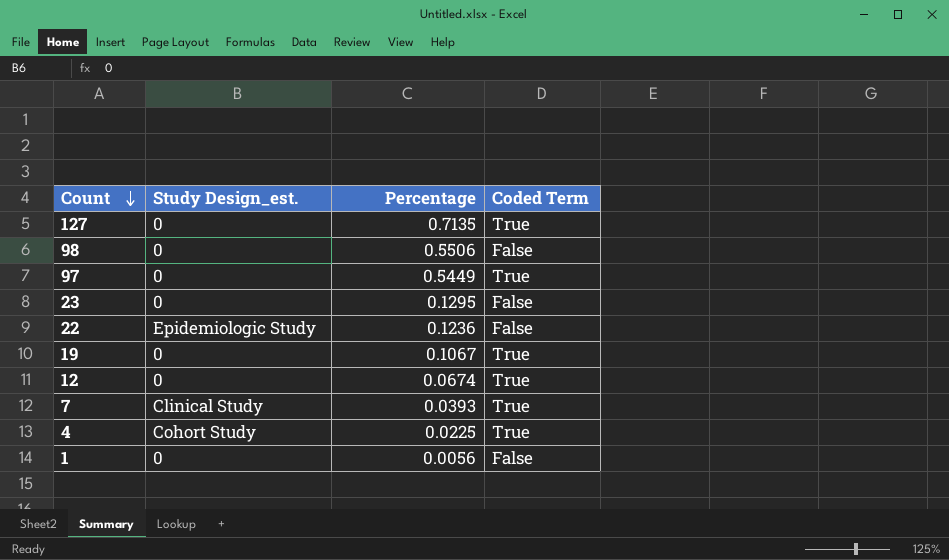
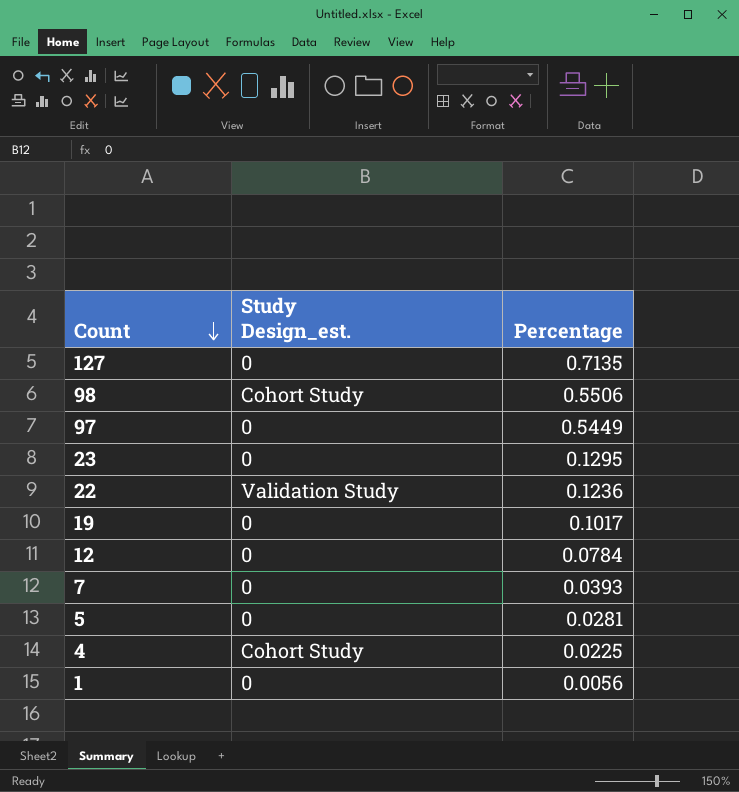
column Coded Term | position: 4 -> none
98 | Study Design_est.: 0 -> Cohort Study
22 | Study Design_est.: Epidemiologic Study -> Validation Study
19 | Percentage: 0.1067 -> 0.1017
12 | Percentage: 0.0674 -> 0.0784
7 | Study Design_est.: Clinical Study -> 0
row 5: none -> 0 | 0.0281

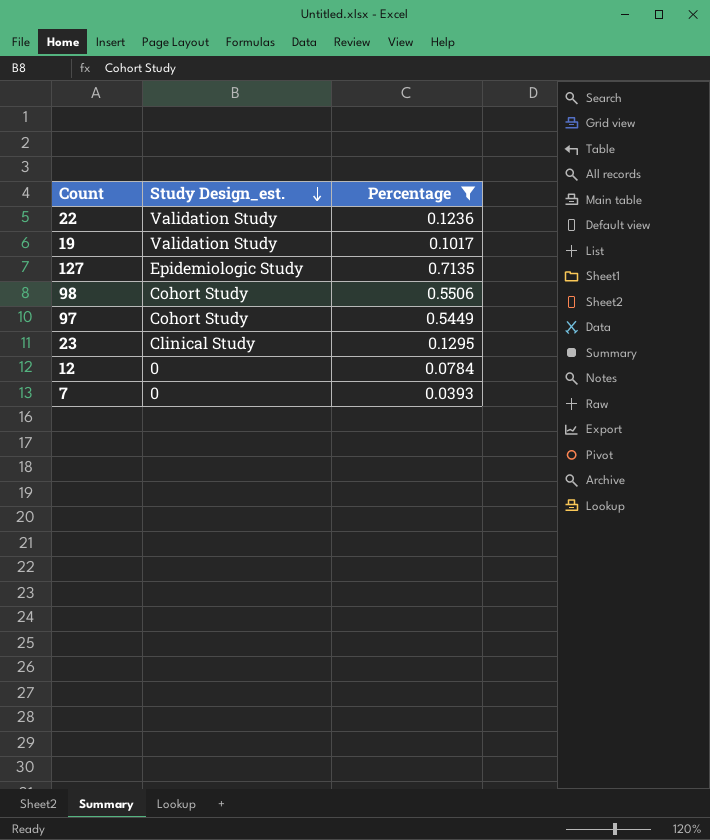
filter: none -> Percentage >= 0.0393
row order: Count descending -> Study Design_est. descending
19 | Study Design_est.: 0 -> Validation Study
127 | Study Design_est.: 0 -> Epidemiologic Study
97 | Study Design_est.: 0 -> Cohort Study
23 | Study Design_est.: 0 -> Clinical Study

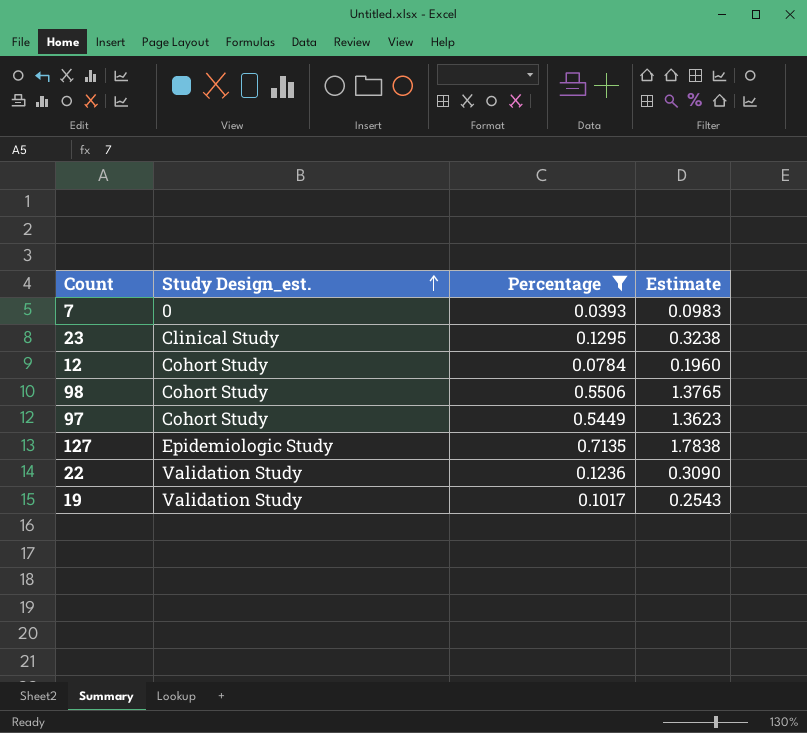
row order: Study Design_est. descending -> Study Design_est. ascending
column Estimate | formula: none -> [Percentage] * 2.5
12 | Study Design_est.: 0 -> Cohort Study

